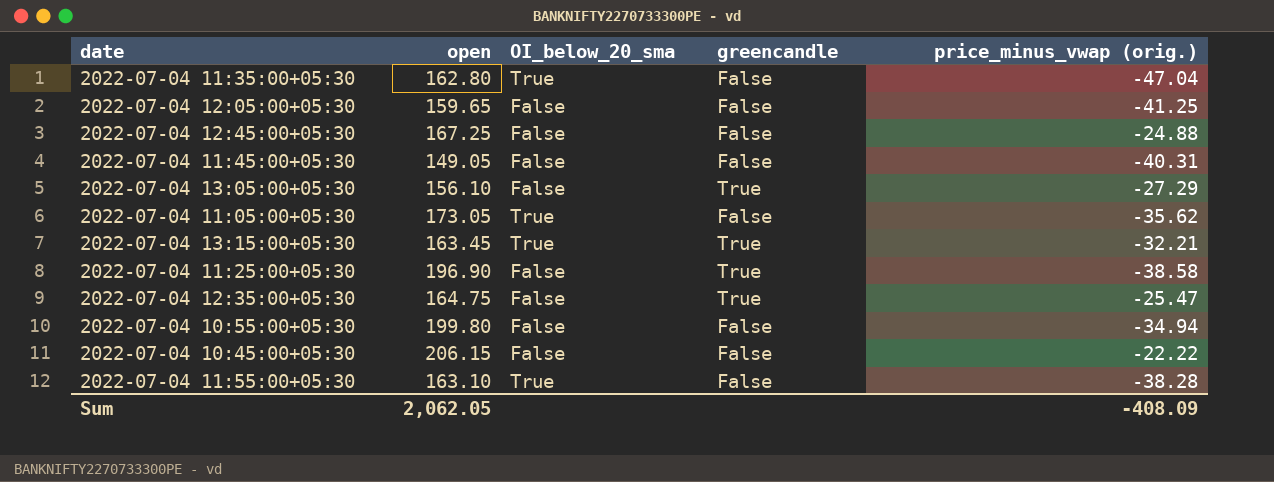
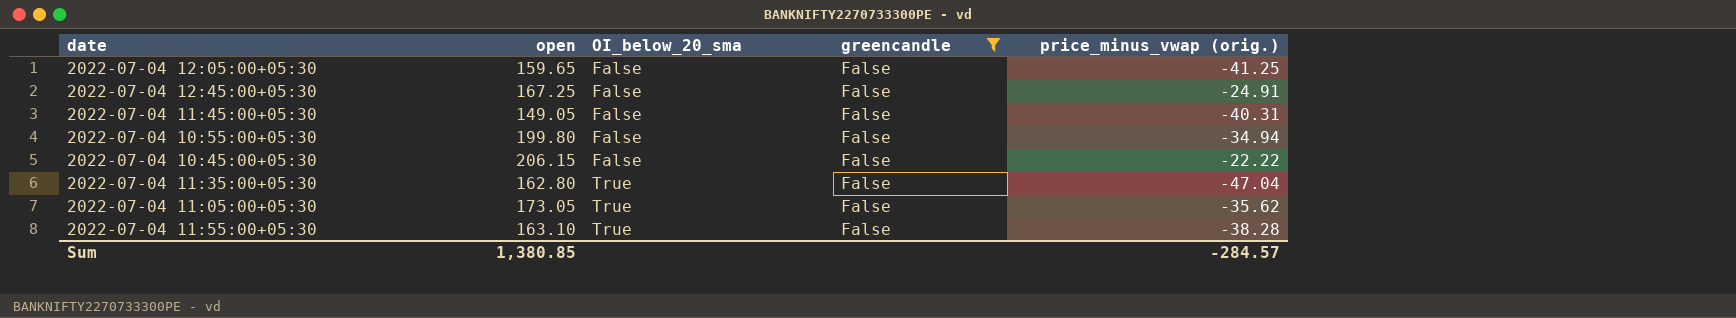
filter: none -> greencandle = False
row order: none -> OI_below_20_sma ascending
2022-07-04 12:45:00+05:30 | price_minus_vwap (orig.): -24.88 -> -24.91
Sum | open: 2,062.05 -> 1,380.85
Sum | price_minus_vwap (orig.): -408.09 -> -284.57

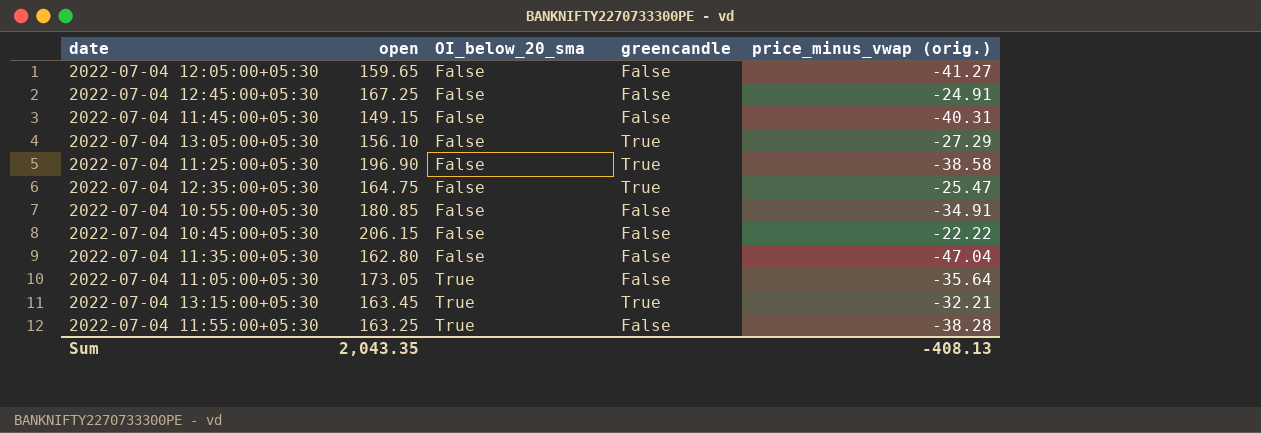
filter: greencandle = False -> none
2022-07-04 12:05:00+05:30 | price_minus_vwap (orig.): -41.25 -> -41.27
2022-07-04 11:45:00+05:30 | open: 149.05 -> 149.15
2022-07-04 10:55:00+05:30 | open: 199.80 -> 180.85
2022-07-04 10:55:00+05:30 | price_minus_vwap (orig.): -34.94 -> -34.91
2022-07-04 11:35:00+05:30 | OI_below_20_sma: True -> False
2022-07-04 11:05:00+05:30 | price_minus_vwap (orig.): -35.62 -> -35.64
2022-07-04 11:55:00+05:30 | open: 163.10 -> 163.25
Sum | open: 1,380.85 -> 2,043.35
Sum | price_minus_vwap (orig.): -284.57 -> -408.13

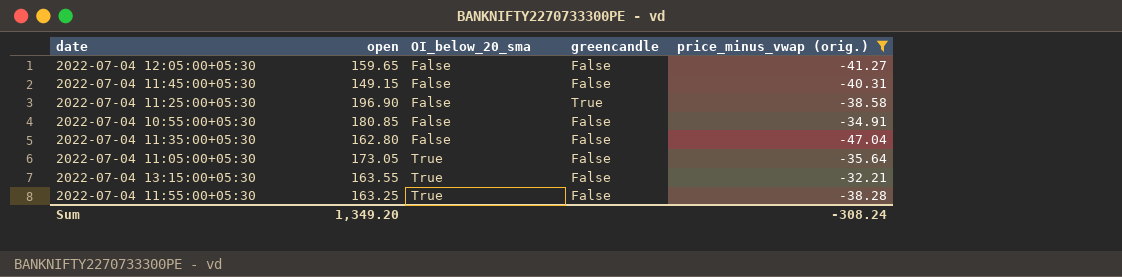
filter: none -> price_minus_vwap (orig.) <= -32.21
2022-07-04 13:15:00+05:30 | open: 163.45 -> 163.55
2022-07-04 13:15:00+05:30 | greencandle: True -> False
Sum | open: 2,043.35 -> 1,349.20
Sum | price_minus_vwap (orig.): -408.13 -> -308.24

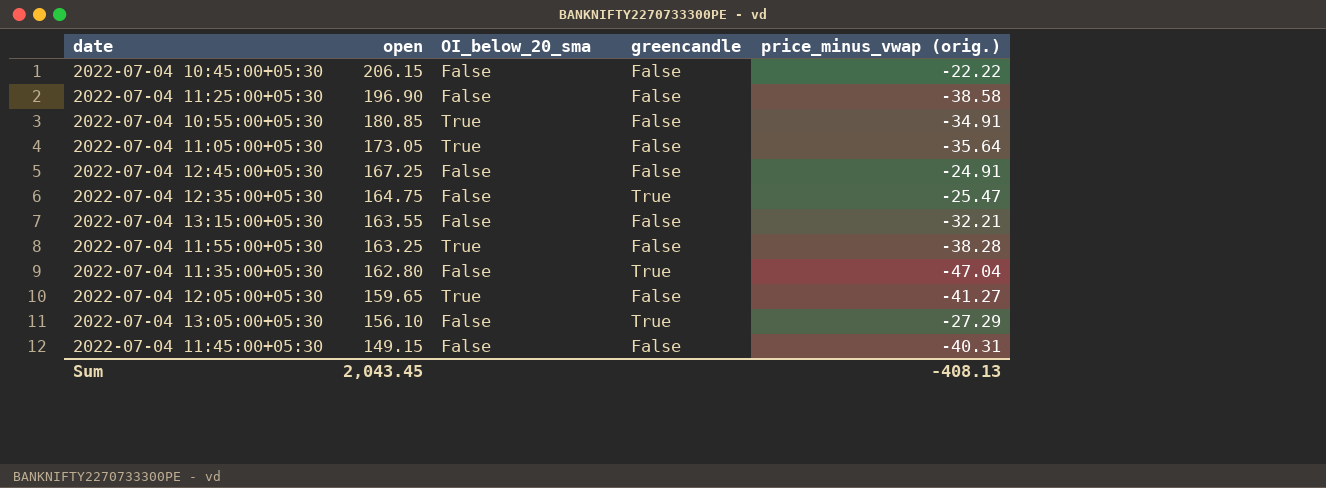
filter: price_minus_vwap (orig.) <= -32.21 -> none
row order: OI_below_20_sma ascending -> open descending
2022-07-04 11:25:00+05:30 | greencandle: True -> False
2022-07-04 10:55:00+05:30 | OI_below_20_sma: False -> True
2022-07-04 13:15:00+05:30 | OI_below_20_sma: True -> False
2022-07-04 11:35:00+05:30 | greencandle: False -> True
2022-07-04 12:05:00+05:30 | OI_below_20_sma: False -> True
Sum | open: 1,349.20 -> 2,043.45
Sum | price_minus_vwap (orig.): -308.24 -> -408.13

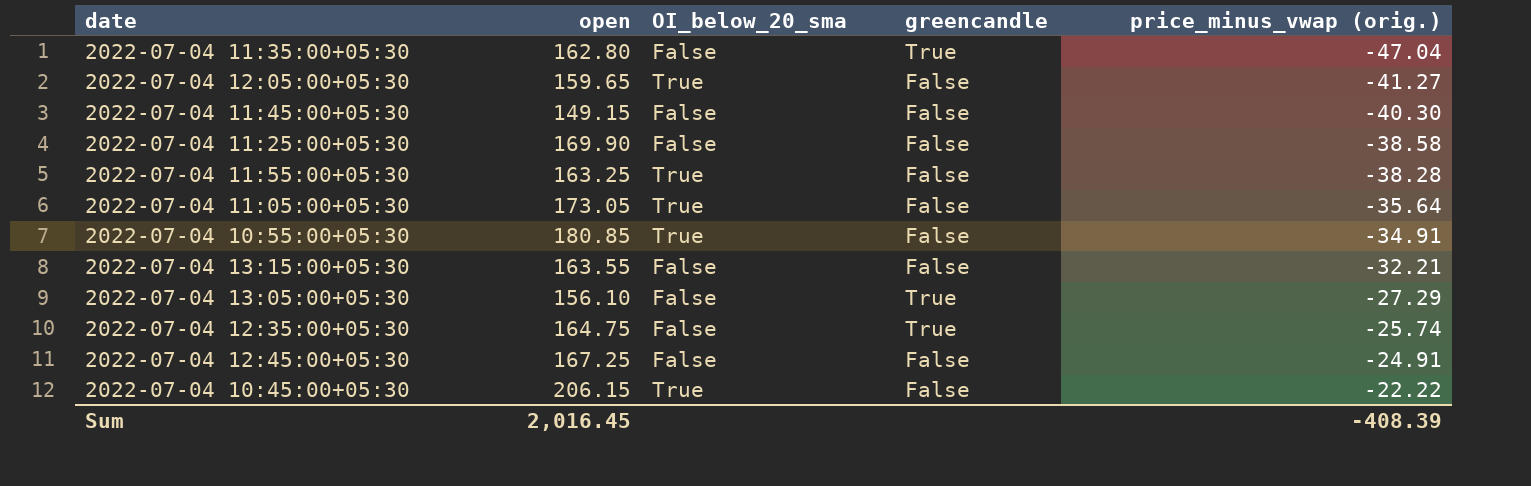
row order: open descending -> price_minus_vwap (orig.) ascending
2022-07-04 11:45:00+05:30 | price_minus_vwap (orig.): -40.31 -> -40.30
2022-07-04 11:25:00+05:30 | open: 196.90 -> 169.90
2022-07-04 12:35:00+05:30 | price_minus_vwap (orig.): -25.47 -> -25.74
2022-07-04 10:45:00+05:30 | OI_below_20_sma: False -> True
Sum | open: 2,043.45 -> 2,016.45
Sum | price_minus_vwap (orig.): -408.13 -> -408.39

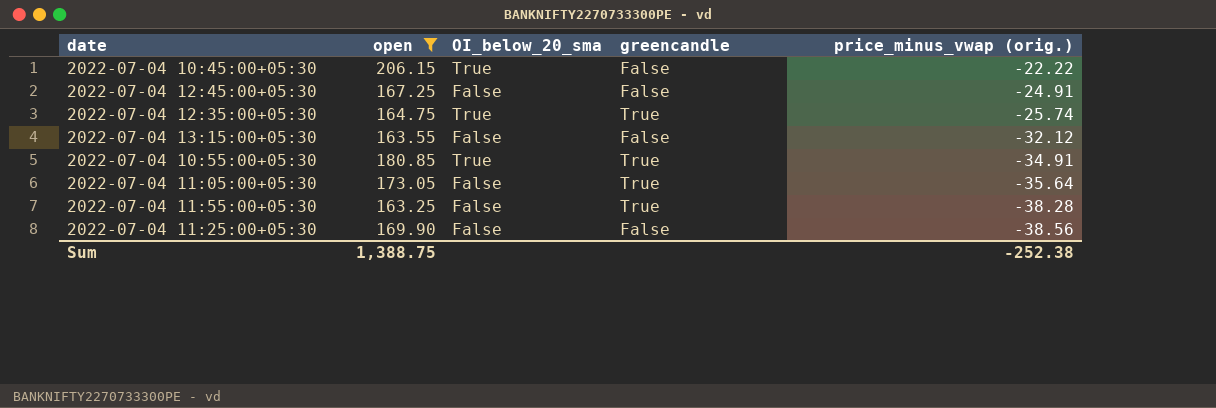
filter: none -> open >= 163.25
row order: price_minus_vwap (orig.) ascending -> price_minus_vwap (orig.) descending
2022-07-04 12:35:00+05:30 | OI_below_20_sma: False -> True
2022-07-04 13:15:00+05:30 | price_minus_vwap (orig.): -32.21 -> -32.12
2022-07-04 10:55:00+05:30 | greencandle: False -> True
2022-07-04 11:05:00+05:30 | OI_below_20_sma: True -> False
2022-07-04 11:05:00+05:30 | greencandle: False -> True
2022-07-04 11:55:00+05:30 | OI_below_20_sma: True -> False
2022-07-04 11:55:00+05:30 | greencandle: False -> True
2022-07-04 11:25:00+05:30 | price_minus_vwap (orig.): -38.58 -> -38.56
Sum | open: 2,016.45 -> 1,388.75
Sum | price_minus_vwap (orig.): -408.39 -> -252.38

